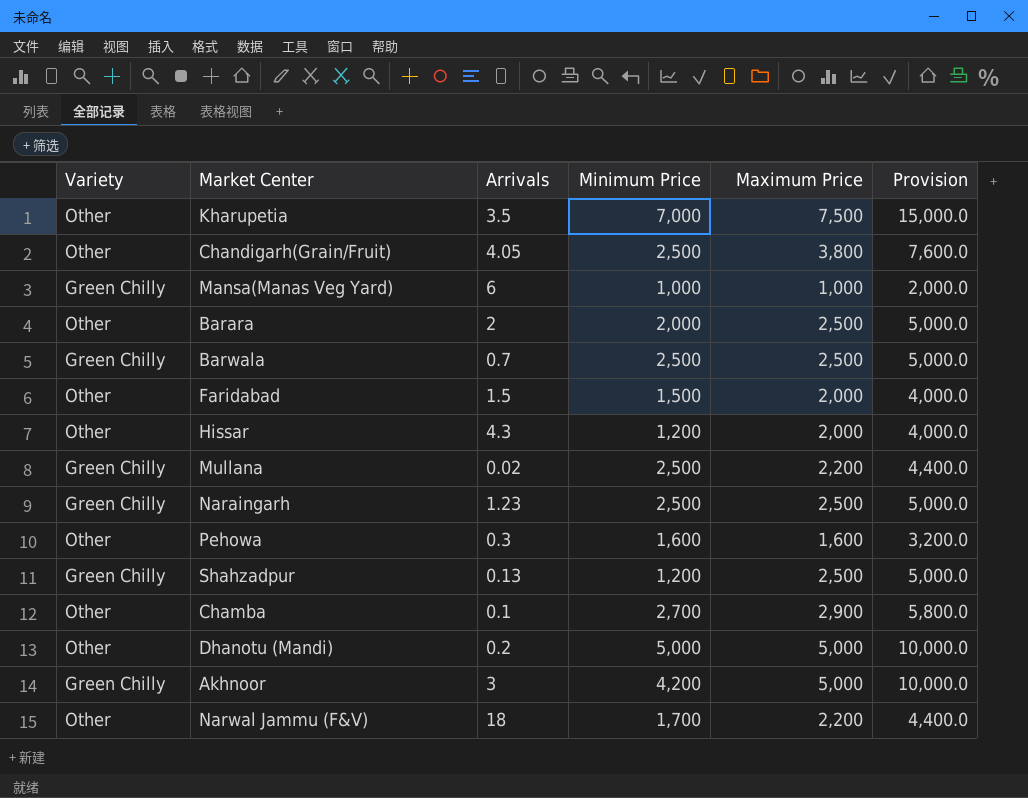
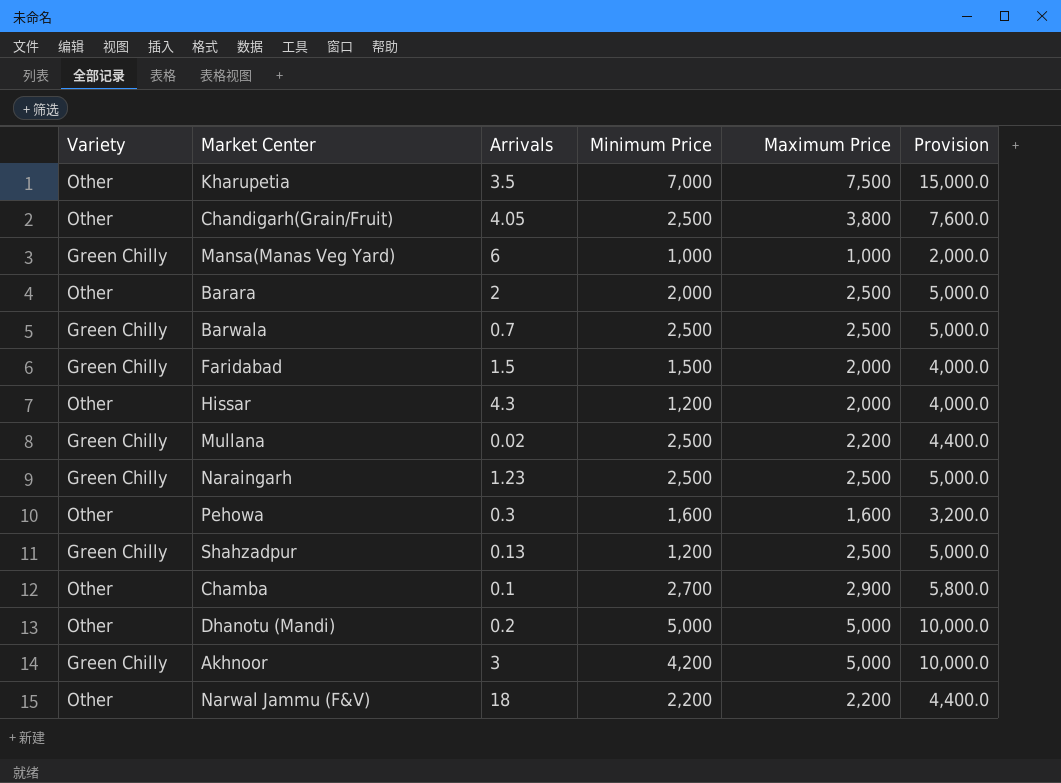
Faridabad | Variety: Other -> Green Chilly
Narwal Jammu (F&V) | Minimum Price: 1,700 -> 2,200

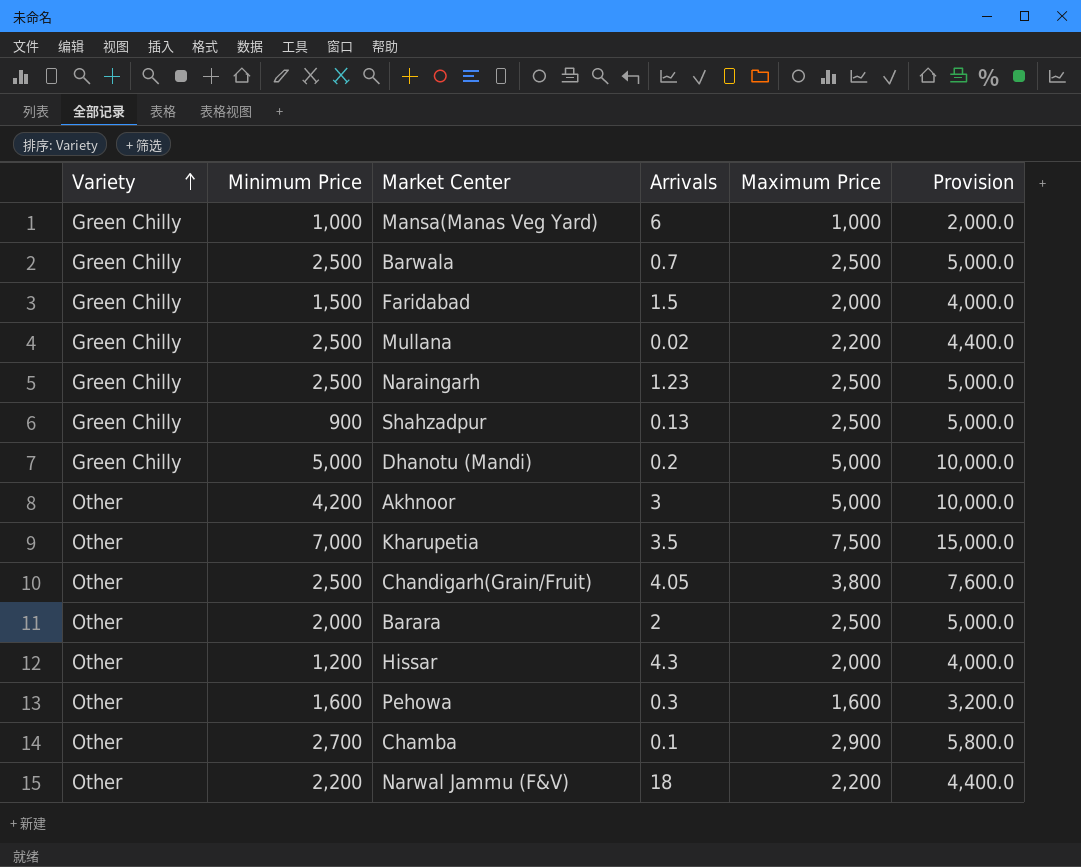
row order: none -> Variety ascending
column Minimum Price | position: 4 -> 2
Shahzadpur | Minimum Price: 1,200 -> 900
Dhanotu (Mandi) | Variety: Other -> Green Chilly
Akhnoor | Variety: Green Chilly -> Other

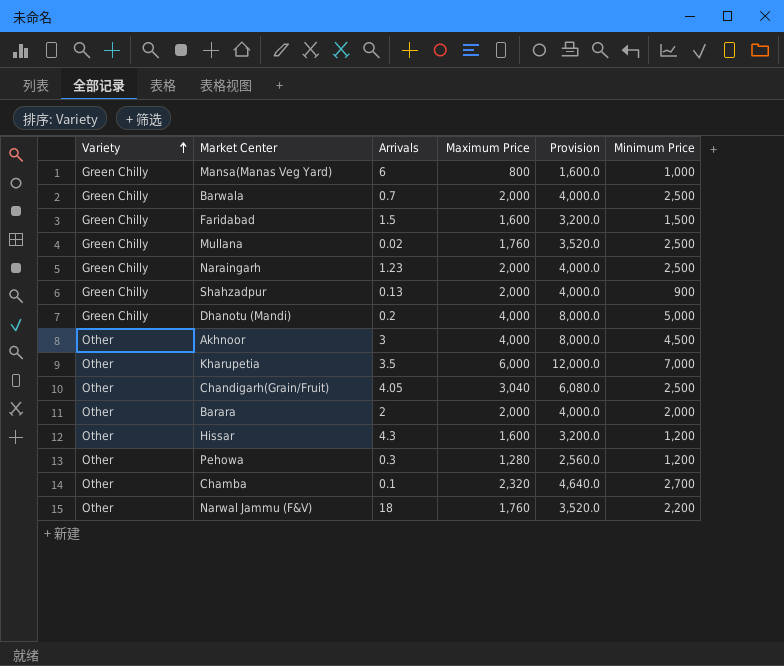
column Minimum Price | position: 2 -> 6
Mansa(Manas Veg Yard) | Maximum Price: 1,000 -> 800
Mansa(Manas Veg Yard) | Provision: 2,000.0 -> 1,600.0
Barwala | Maximum Price: 2,500 -> 2,000
Barwala | Provision: 5,000.0 -> 4,000.0
Faridabad | Maximum Price: 2,000 -> 1,600
Faridabad | Provision: 4,000.0 -> 3,200.0
Mullana | Maximum Price: 2,200 -> 1,760
Mullana | Provision: 4,400.0 -> 3,520.0
Naraingarh | Maximum Price: 2,500 -> 2,000
Naraingarh | Provision: 5,000.0 -> 4,000.0
Shahzadpur | Maximum Price: 2,500 -> 2,000
Shahzadpur | Provision: 5,000.0 -> 4,000.0
Dhanotu (Mandi) | Maximum Price: 5,000 -> 4,000
Dhanotu (Mandi) | Provision: 10,000.0 -> 8,000.0
Akhnoor | Maximum Price: 5,000 -> 4,000
Akhnoor | Provision: 10,000.0 -> 8,000.0
Akhnoor | Minimum Price: 4,200 -> 4,500
Kharupetia | Maximum Price: 7,500 -> 6,000
Kharupetia | Provision: 15,000.0 -> 12,000.0
Chandigarh(Grain/Fruit) | Maximum Price: 3,800 -> 3,040
Chandigarh(Grain/Fruit) | Provision: 7,600.0 -> 6,080.0
Barara | Maximum Price: 2,500 -> 2,000
Barara | Provision: 5,000.0 -> 4,000.0
Hissar | Maximum Price: 2,000 -> 1,600
Hissar | Provision: 4,000.0 -> 3,200.0
Pehowa | Maximum Price: 1,600 -> 1,280
Pehowa | Provision: 3,200.0 -> 2,560.0
Pehowa | Minimum Price: 1,600 -> 1,200
Chamba | Maximum Price: 2,900 -> 2,320
Chamba | Provision: 5,800.0 -> 4,640.0
Narwal Jammu (F&V) | Maximum Price: 2,200 -> 1,760
Narwal Jammu (F&V) | Provision: 4,400.0 -> 3,520.0

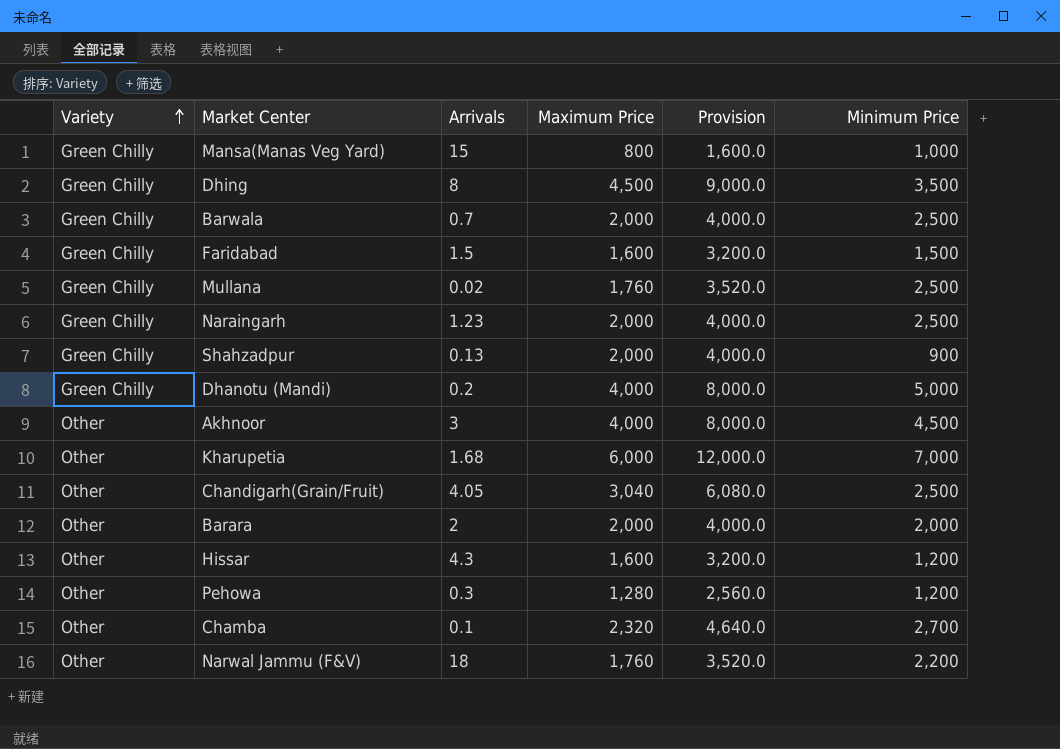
Mansa(Manas Veg Yard) | Arrivals: 6 -> 15
row Dhing: none -> Green Chilly | 8 | 4,500 | 9,000.0 | 3,500
Kharupetia | Arrivals: 3.5 -> 1.68

